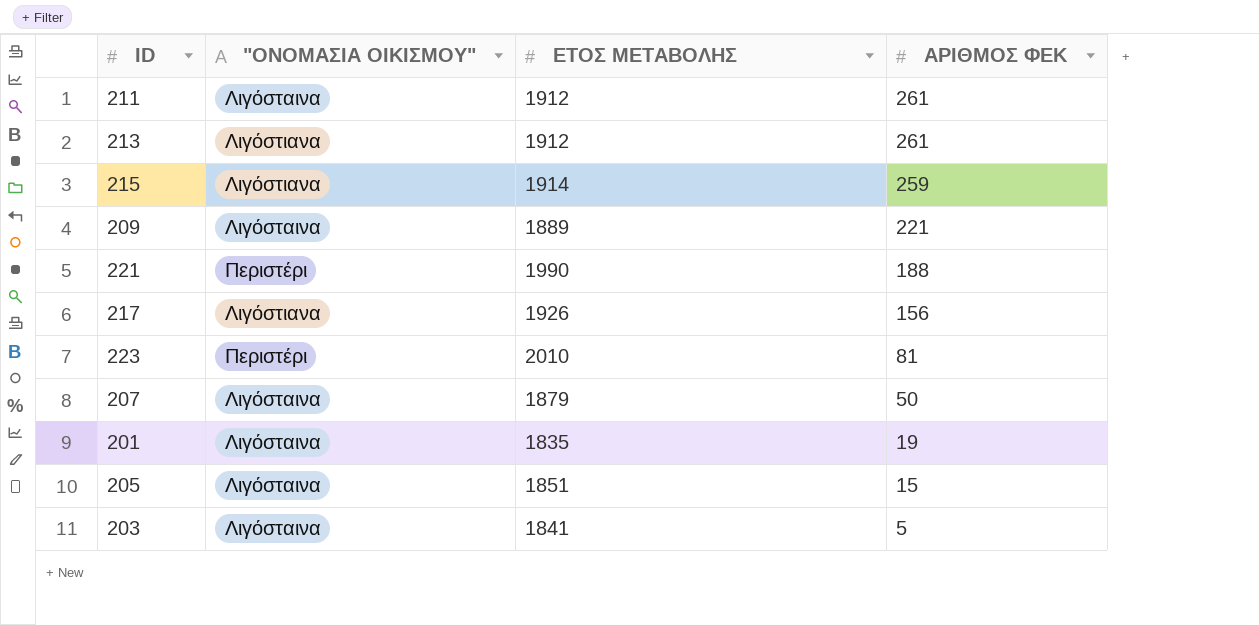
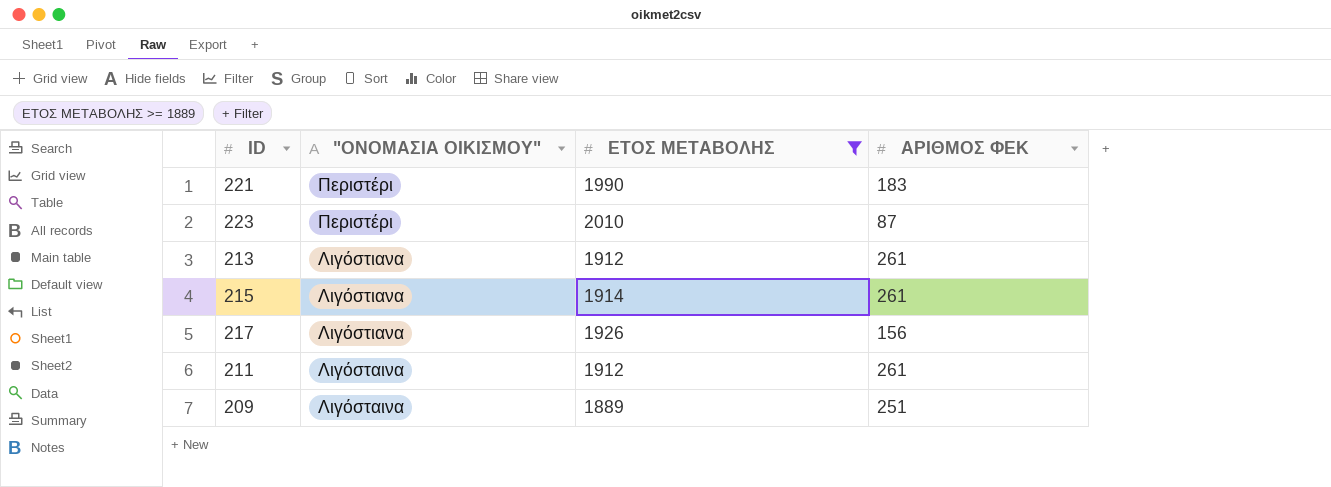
filter: none -> ΕΤΟΣ ΜΕΤΑΒΟΛΗΣ >= 1889
row order: ΑΡΙΘΜΟΣ ΦΕΚ descending -> "ΟΝΟΜΑΣΙΑ ΟΙΚΙΣΜΟΥ" descending
221 | ΑΡΙΘΜΟΣ ΦΕΚ: 188 -> 183
223 | ΑΡΙΘΜΟΣ ΦΕΚ: 81 -> 87
215 | ΑΡΙΘΜΟΣ ΦΕΚ: 259 -> 261
209 | ΑΡΙΘΜΟΣ ΦΕΚ: 221 -> 251

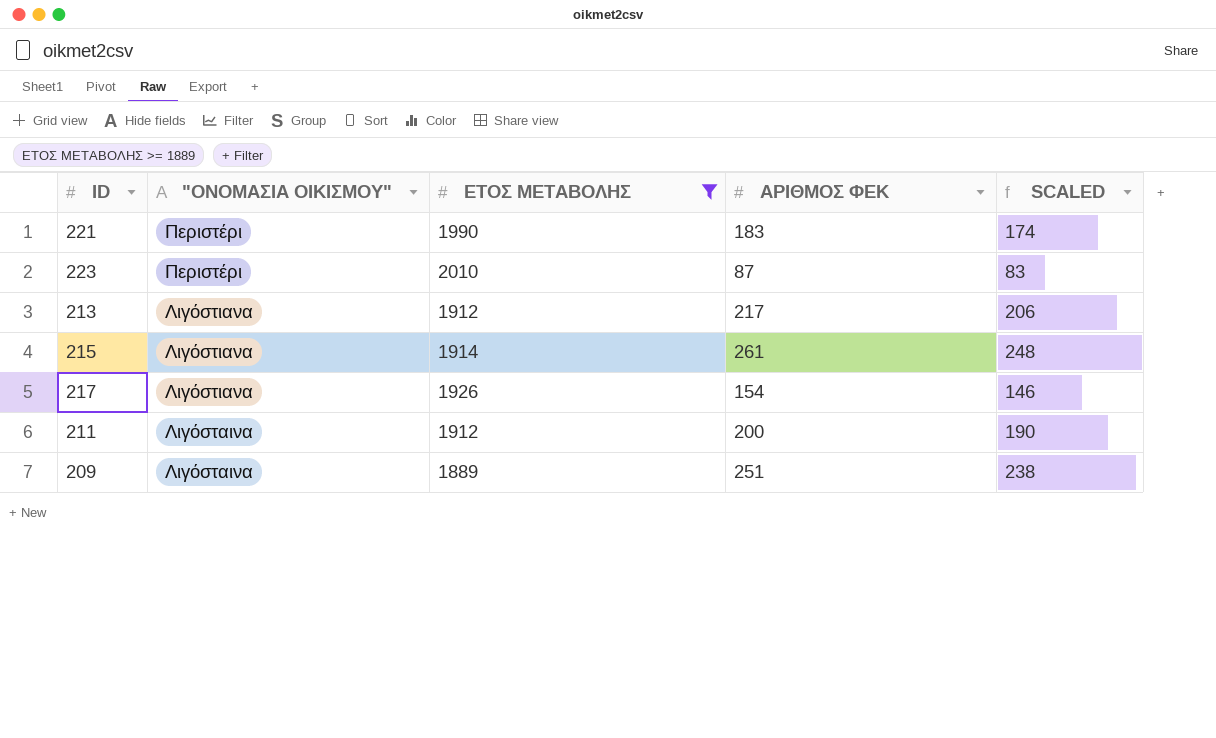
column SCALED | formula: none -> [ΑΡΙΘΜΟΣ ΦΕΚ] * 0.95
213 | ΑΡΙΘΜΟΣ ΦΕΚ: 261 -> 217
217 | ΑΡΙΘΜΟΣ ΦΕΚ: 156 -> 154
211 | ΑΡΙΘΜΟΣ ΦΕΚ: 261 -> 200

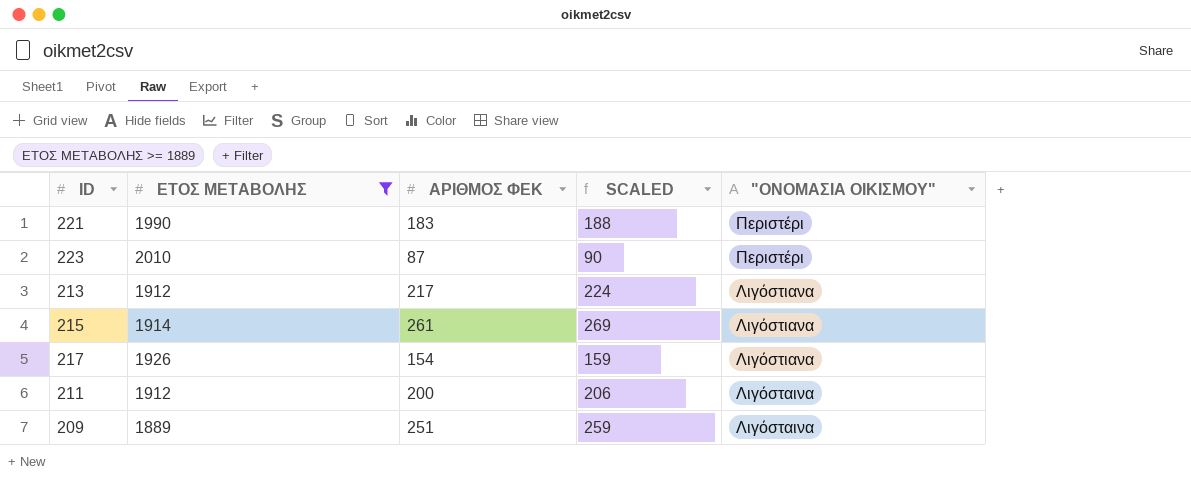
column SCALED | formula: [ΑΡΙΘΜΟΣ ΦΕΚ] * 0.95 -> [ΑΡΙΘΜΟΣ ΦΕΚ] * 1.03
column "ΟΝΟΜΑΣΙΑ ΟΙΚΙΣΜΟΥ" | position: 2 -> 5

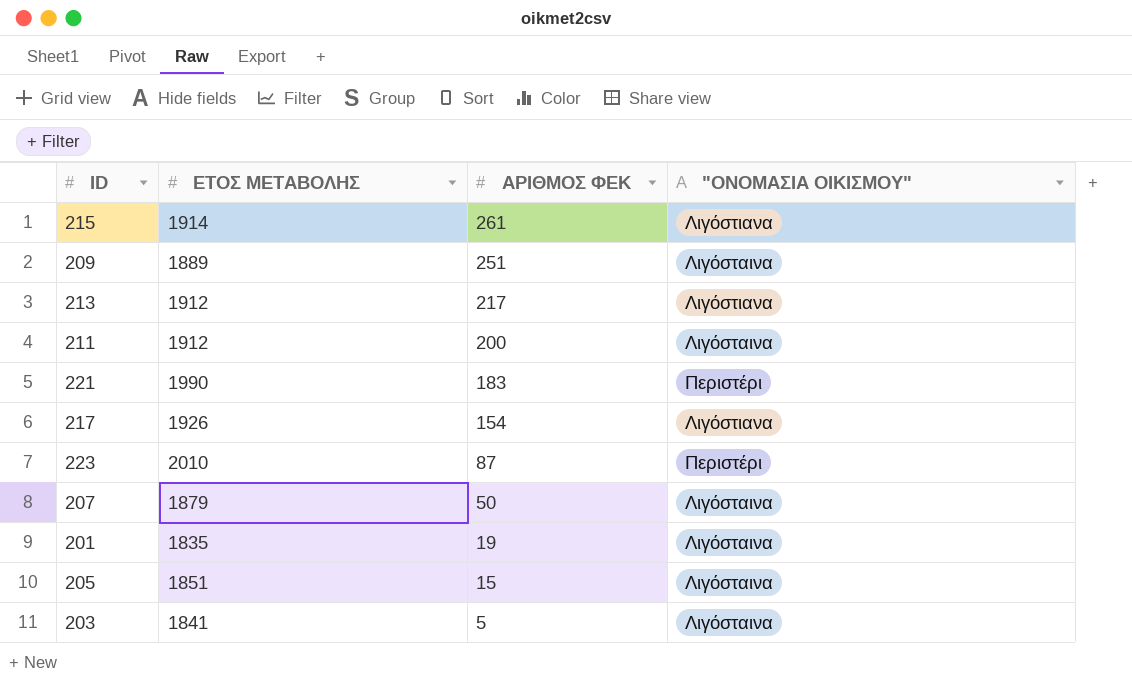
filter: ΕΤΟΣ ΜΕΤΑΒΟΛΗΣ >= 1889 -> none
row order: "ΟΝΟΜΑΣΙΑ ΟΙΚΙΣΜΟΥ" descending -> ΑΡΙΘΜΟΣ ΦΕΚ descending
column SCALED | formula: [ΑΡΙΘΜΟΣ ΦΕΚ] * 1.03 -> none

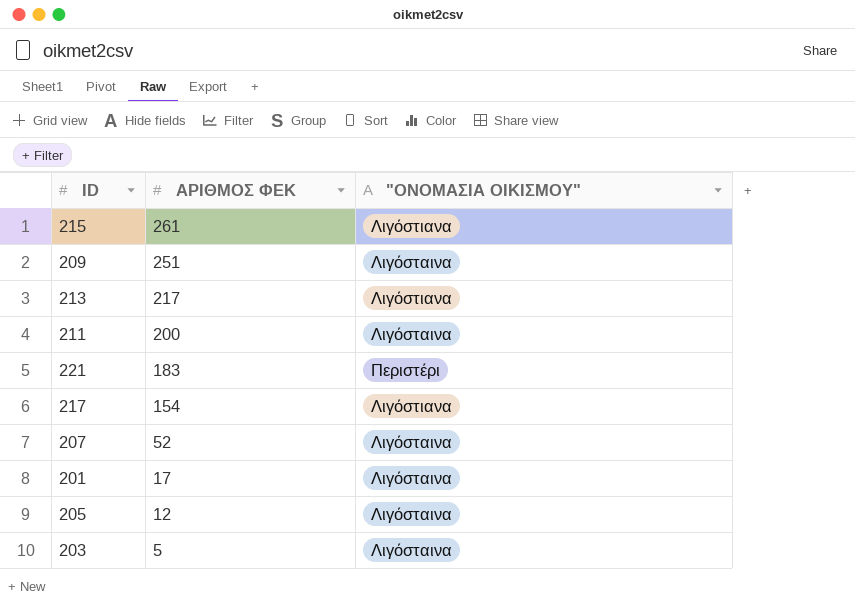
column ΕΤΟΣ ΜΕΤΑΒΟΛΗΣ | position: 2 -> none
row 223: 2010 | 87 | Περιστέρι -> none
207 | ΑΡΙΘΜΟΣ ΦΕΚ: 50 -> 52
201 | ΑΡΙΘΜΟΣ ΦΕΚ: 19 -> 17
205 | ΑΡΙΘΜΟΣ ΦΕΚ: 15 -> 12

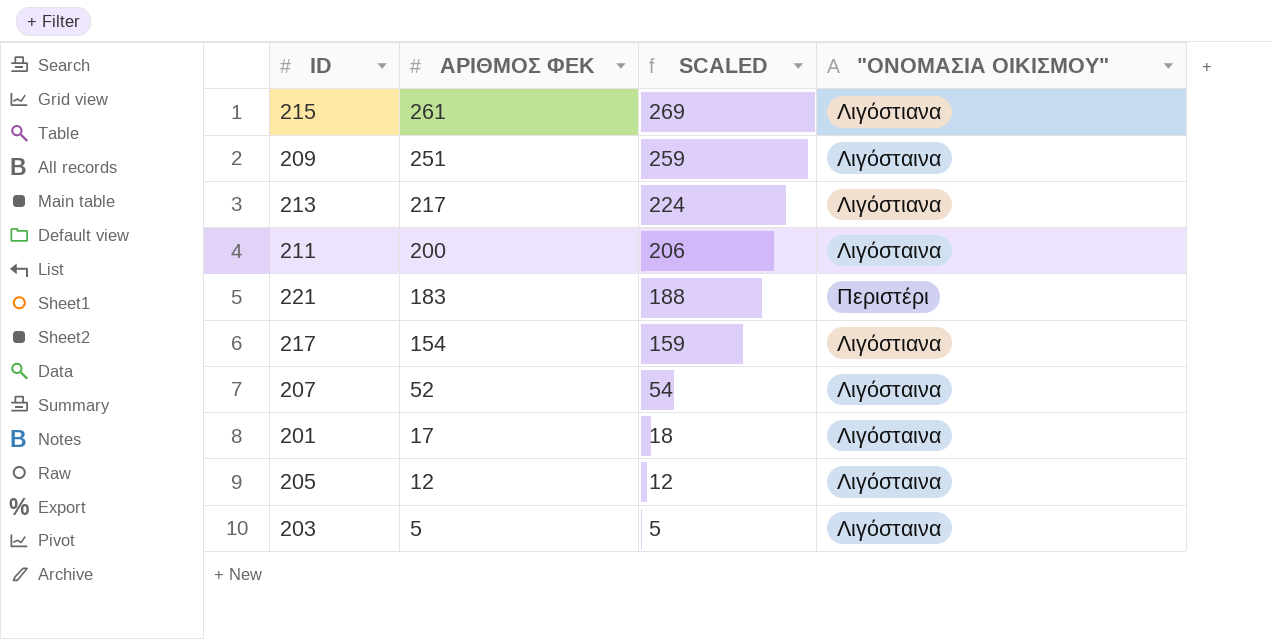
column SCALED | formula: none -> [ΑΡΙΘΜΟΣ ΦΕΚ] * 1.03

